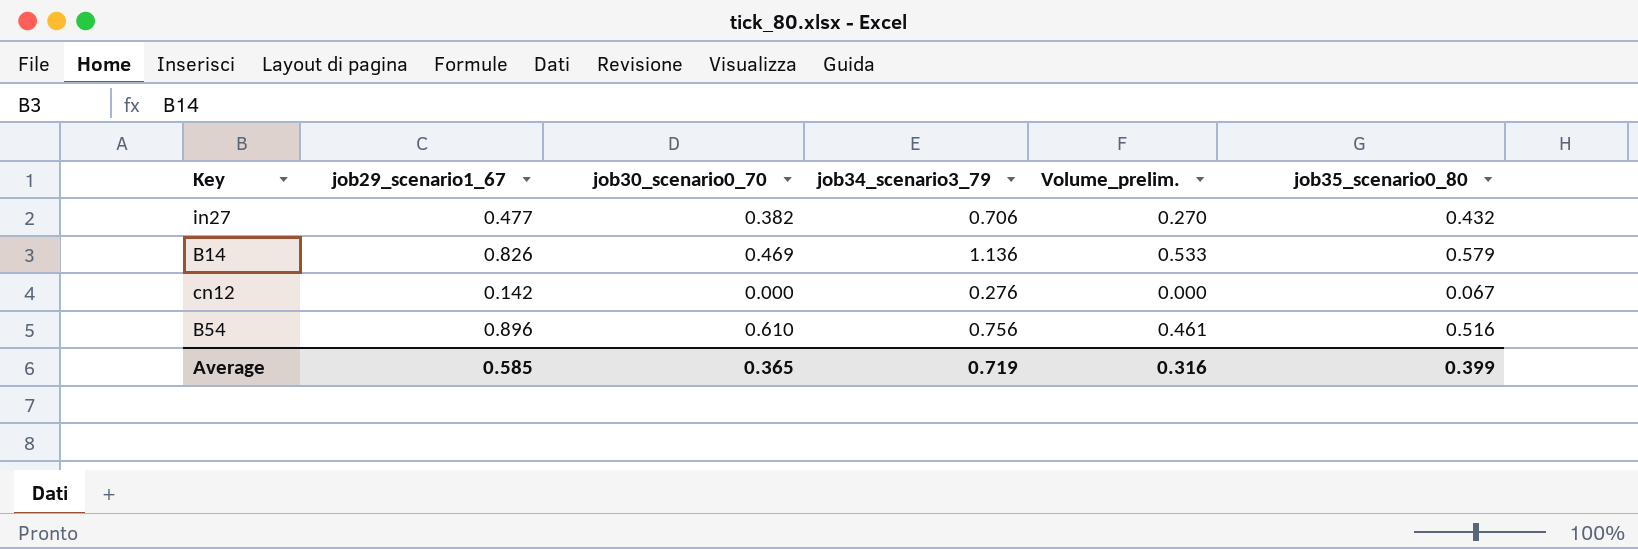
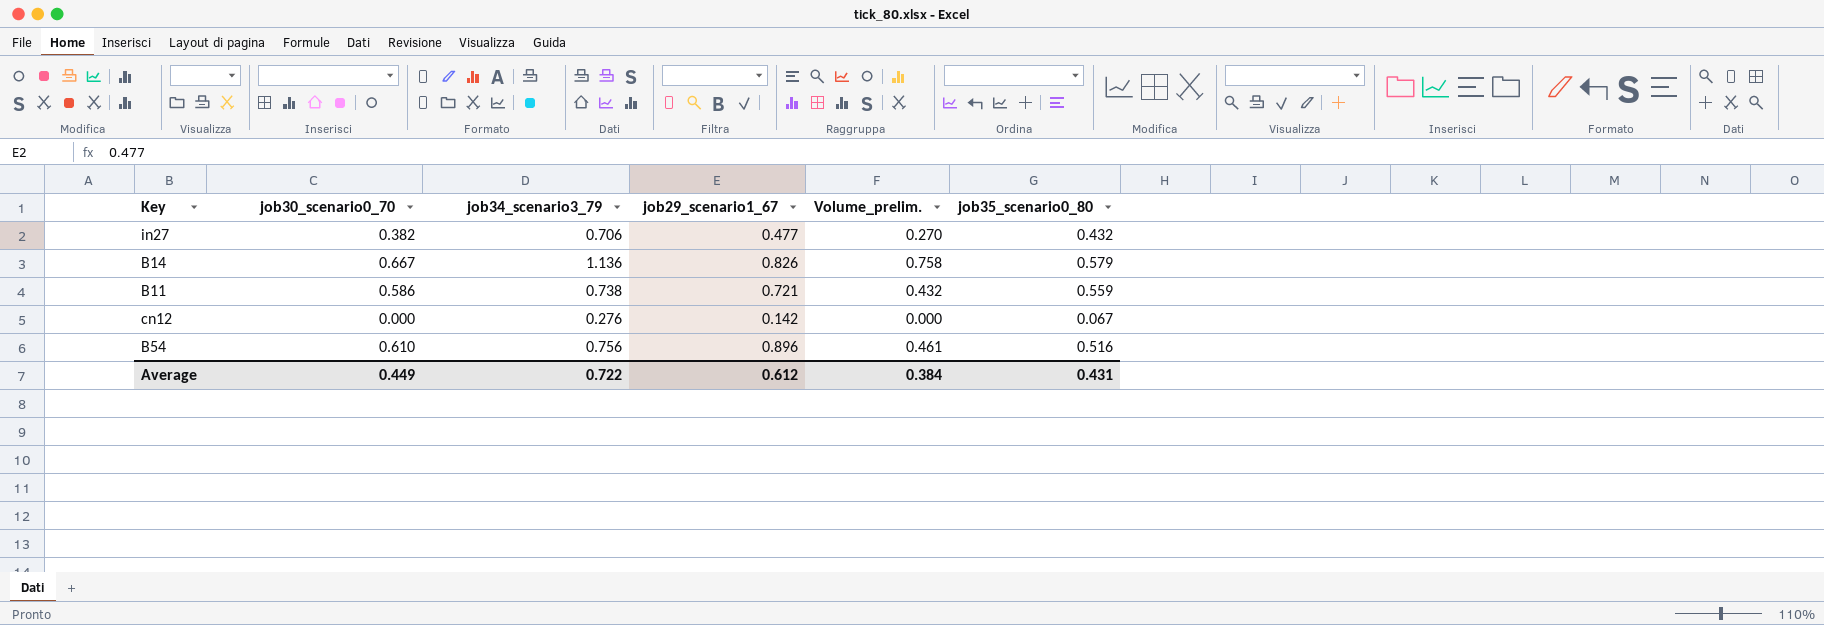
column job29_scenario1_67 | position: 2 -> 4
B14 | job30_scenario0_70: 0.469 -> 0.667
B14 | Volume_prelim.: 0.533 -> 0.758
row B11: none -> 0.586 | 0.738 | 0.721 | 0.432 | 0.559
Average | job30_scenario0_70: 0.365 -> 0.449
Average | job34_scenario3_79: 0.719 -> 0.722
Average | job29_scenario1_67: 0.585 -> 0.612
Average | Volume_prelim.: 0.316 -> 0.384
Average | job35_scenario0_80: 0.399 -> 0.431

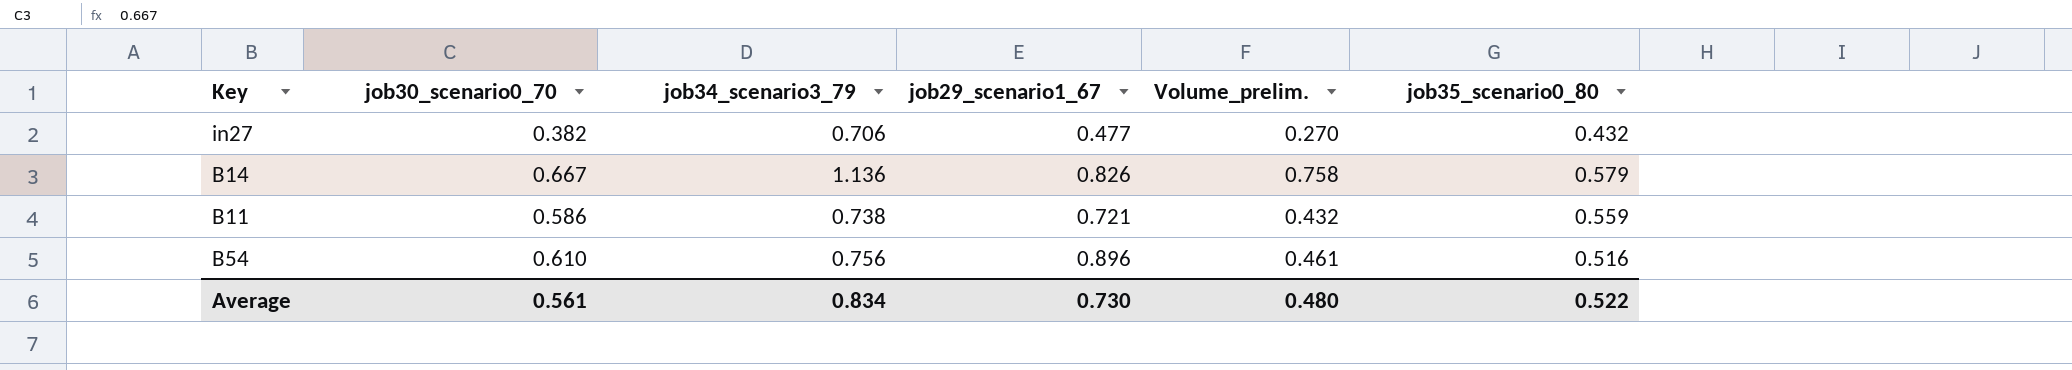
row cn12: 0.000 | 0.276 | 0.142 | 0.000 | 0.067 -> none
Average | job30_scenario0_70: 0.449 -> 0.561
Average | job34_scenario3_79: 0.722 -> 0.834
Average | job29_scenario1_67: 0.612 -> 0.730
Average | Volume_prelim.: 0.384 -> 0.480
Average | job35_scenario0_80: 0.431 -> 0.522

